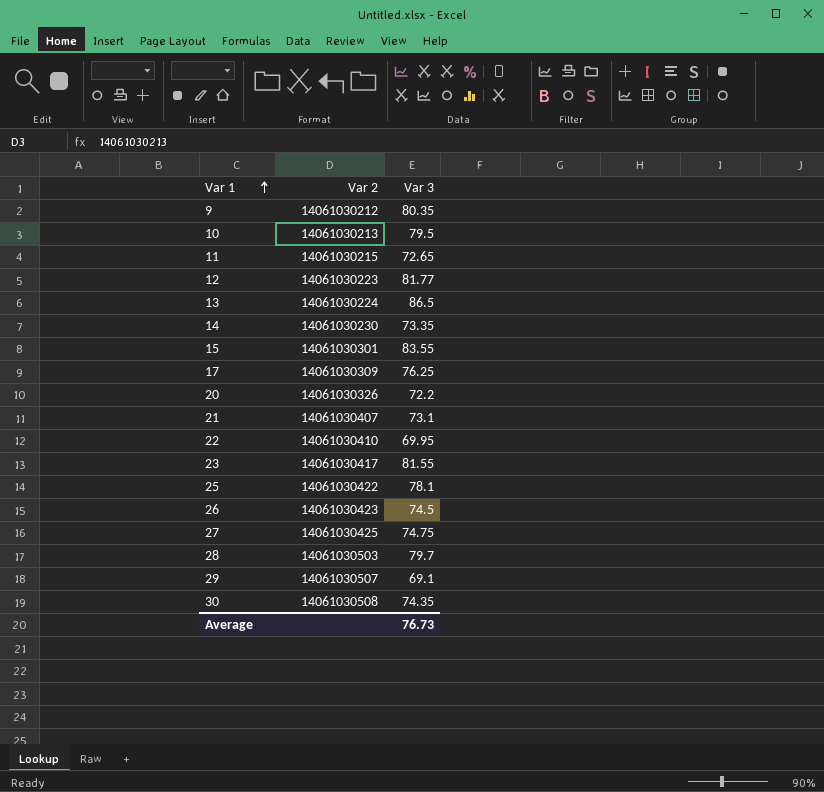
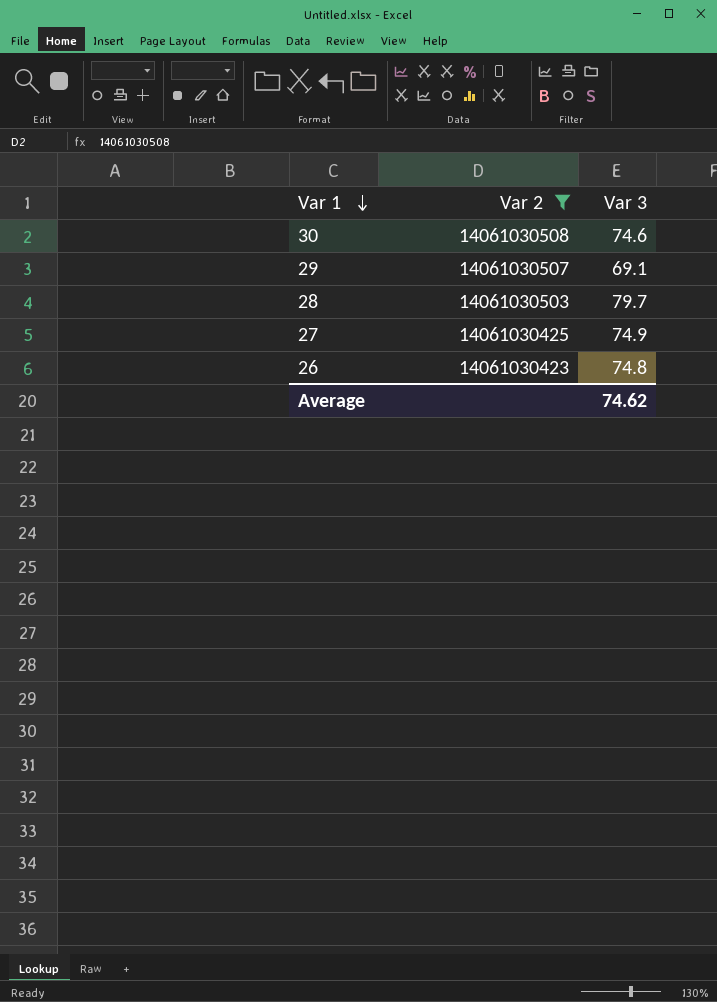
filter: none -> Var 2 >= 14061030423
row order: Var 1 ascending -> Var 1 descending
30 | Var 3: 74.35 -> 74.6
27 | Var 3: 74.75 -> 74.9
26 | Var 3: 74.5 -> 74.8
Average | Var 3: 76.73 -> 74.62

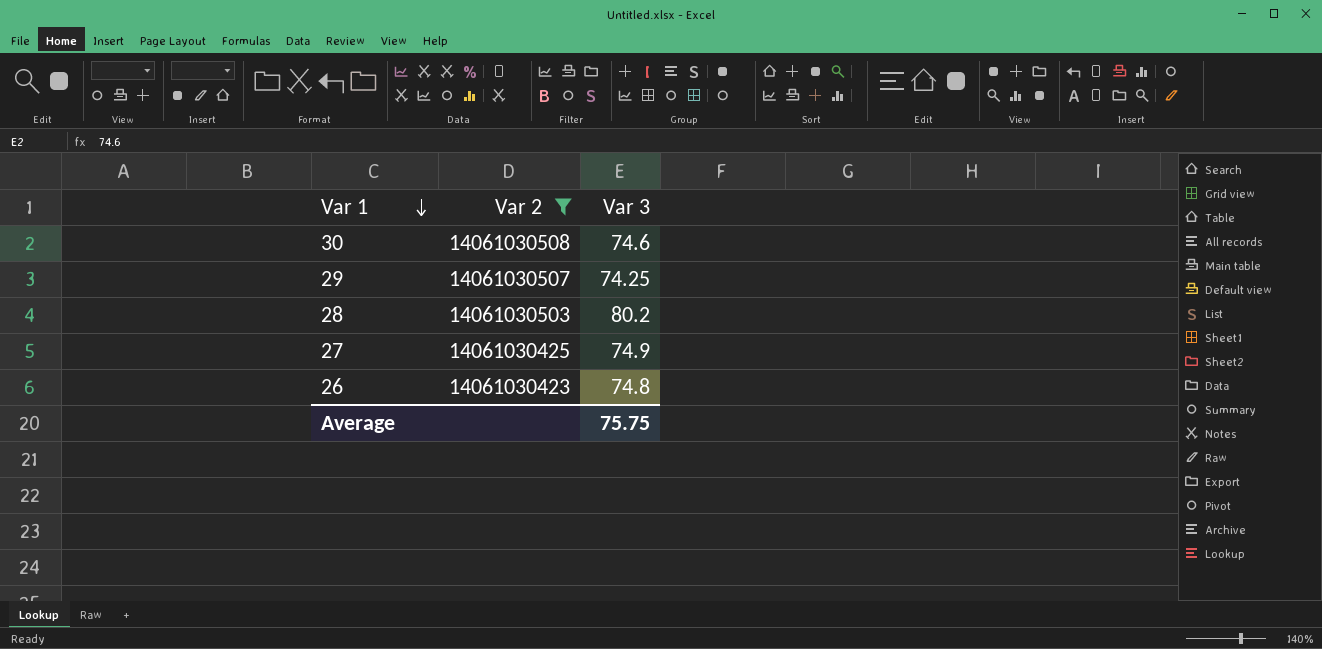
29 | Var 3: 69.1 -> 74.25
28 | Var 3: 79.7 -> 80.2
Average | Var 3: 74.62 -> 75.75

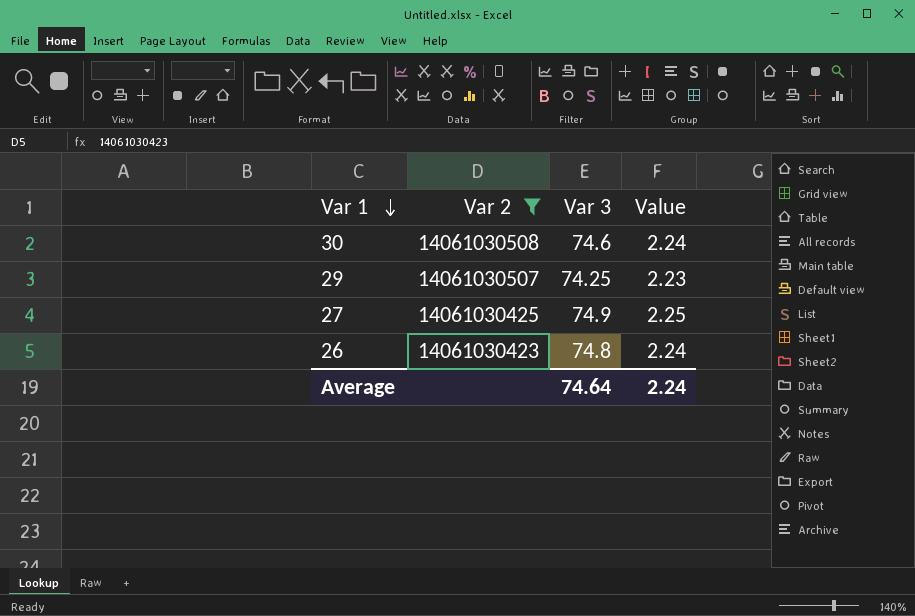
column Value | formula: none -> [Var 3] * 0.03
row 28: 14061030503 | 80.2 -> none
Average | Var 3: 75.75 -> 74.64

